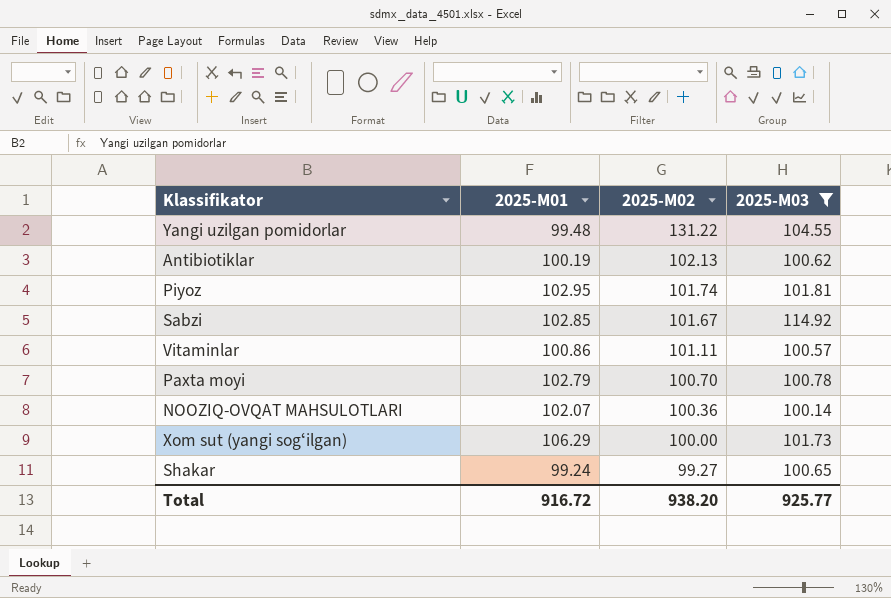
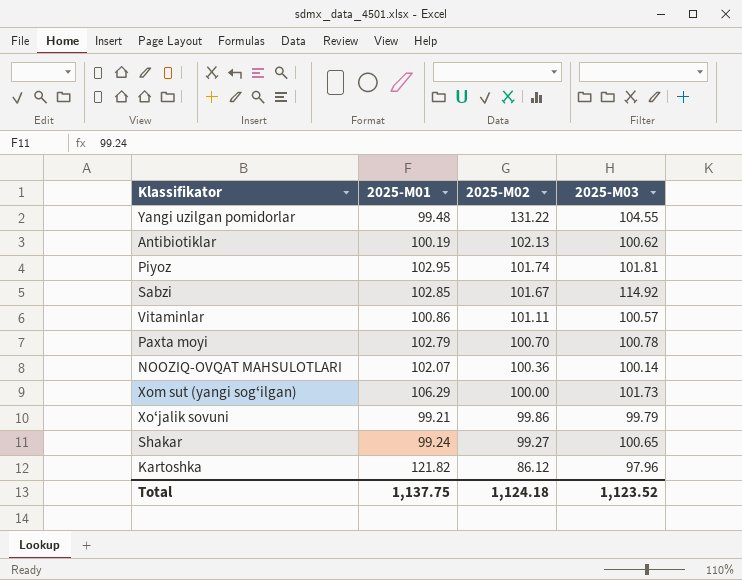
filter: 2025-М03 >= 100.14 -> none
Total | 2025-М01: 916.72 -> 1,137.75
Total | 2025-М02: 938.20 -> 1,124.18
Total | 2025-М03: 925.77 -> 1,123.52

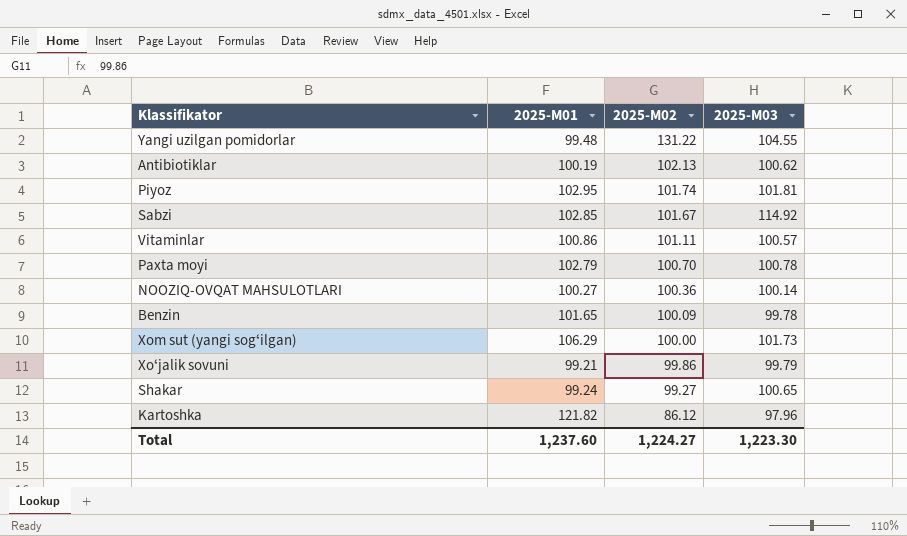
NOOZIQ-OVQAT MAHSULOTLARI | 2025-М01: 102.07 -> 100.27
row Benzin: none -> 101.65 | 100.09 | 99.78
Total | 2025-М01: 1,137.75 -> 1,237.60
Total | 2025-М02: 1,124.18 -> 1,224.27
Total | 2025-М03: 1,123.52 -> 1,223.30

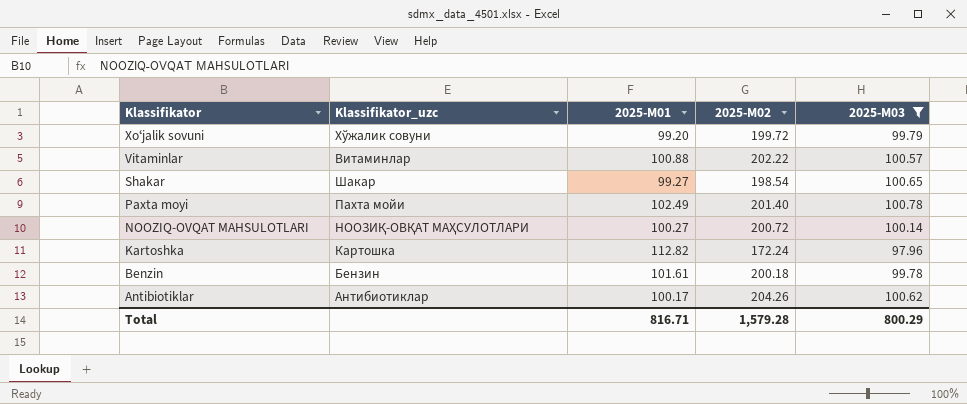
filter: none -> 2025-М03 <= 100.78
row order: 2025-М02 descending -> Klassifikator descending
column Klassifikator_uzc | position: none -> 2
Xoʻjalik sovuni | 2025-М01: 99.21 -> 99.20
Xoʻjalik sovuni | 2025-М02: 99.86 -> 199.72
Vitaminlar | 2025-М01: 100.86 -> 100.88
Vitaminlar | 2025-М02: 101.11 -> 202.22
Shakar | 2025-М01: 99.24 -> 99.27
Shakar | 2025-М02: 99.27 -> 198.54
Paxta moyi | 2025-М01: 102.79 -> 102.49
Paxta moyi | 2025-М02: 100.70 -> 201.40
NOOZIQ-OVQAT MAHSULOTLARI | 2025-М02: 100.36 -> 200.72
Kartoshka | 2025-М01: 121.82 -> 112.82
Kartoshka | 2025-М02: 86.12 -> 172.24
Benzin | 2025-М01: 101.65 -> 101.61
Benzin | 2025-М02: 100.09 -> 200.18
Antibiotiklar | 2025-М01: 100.19 -> 100.17
Antibiotiklar | 2025-М02: 102.13 -> 204.26
Total | 2025-М01: 1,237.60 -> 816.71
Total | 2025-М02: 1,224.27 -> 1,579.28
Total | 2025-М03: 1,223.30 -> 800.29

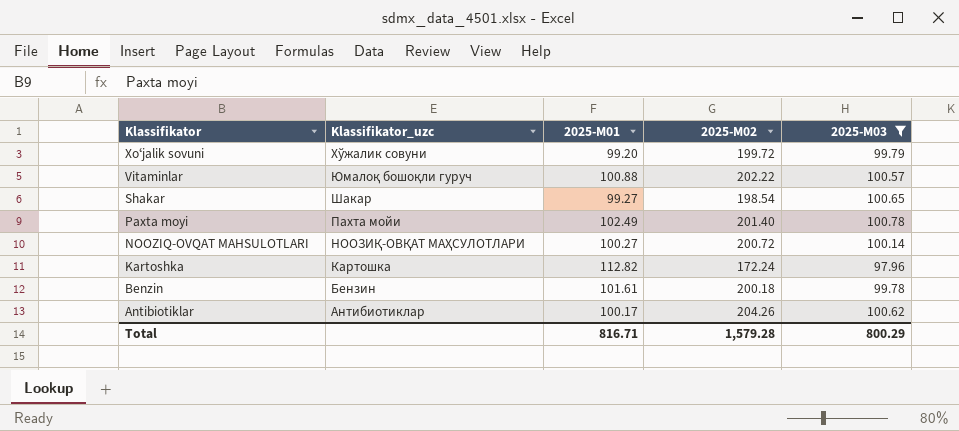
Vitaminlar | Klassifikator_uzc: Витаминлар -> Юмалоқ бошоқли гуруч

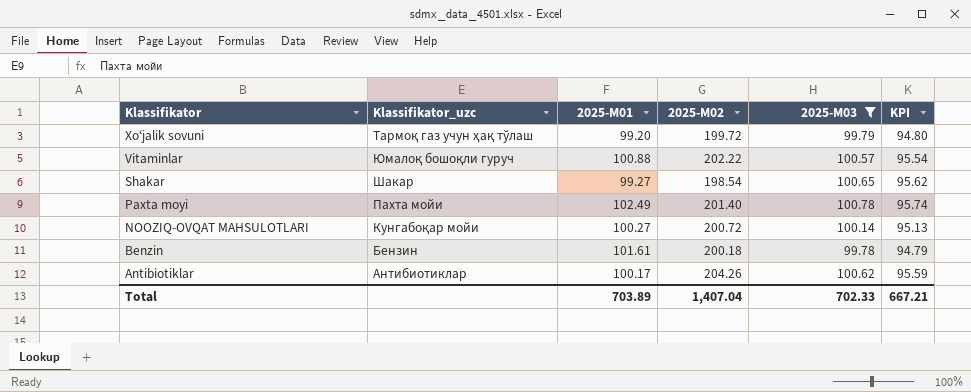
column KPI | formula: none -> [2025-М03] * 0.95
row Kartoshka: Картошка | 112.82 | 172.24 | 97.96 -> none
Xoʻjalik sovuni | Klassifikator_uzc: Хўжалик совуни -> Тармоқ газ учун ҳақ тўлаш
NOOZIQ-OVQAT MAHSULOTLARI | Klassifikator_uzc: НООЗИҚ-ОВҚАТ МАҲСУЛОТЛАРИ -> Кунгабоқар мойи
Total | 2025-М01: 816.71 -> 703.89
Total | 2025-М02: 1,579.28 -> 1,407.04
Total | 2025-М03: 800.29 -> 702.33

